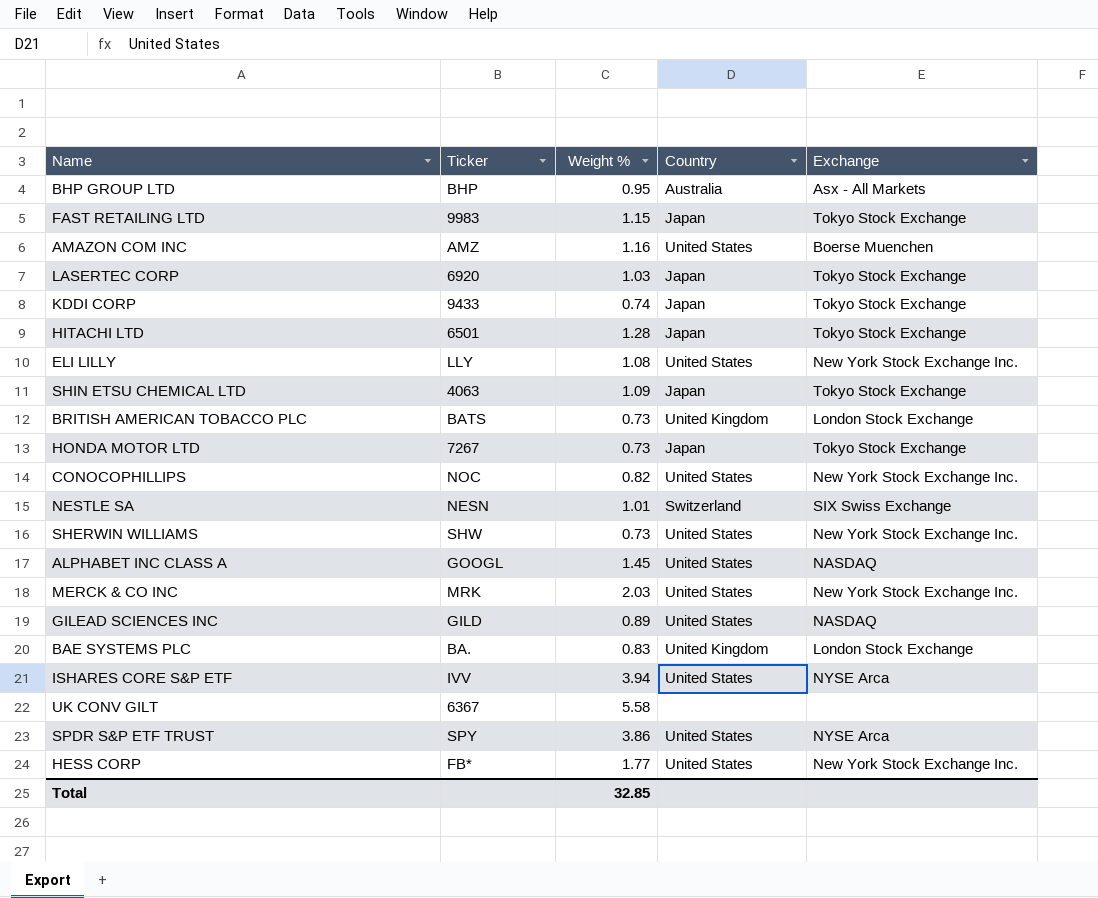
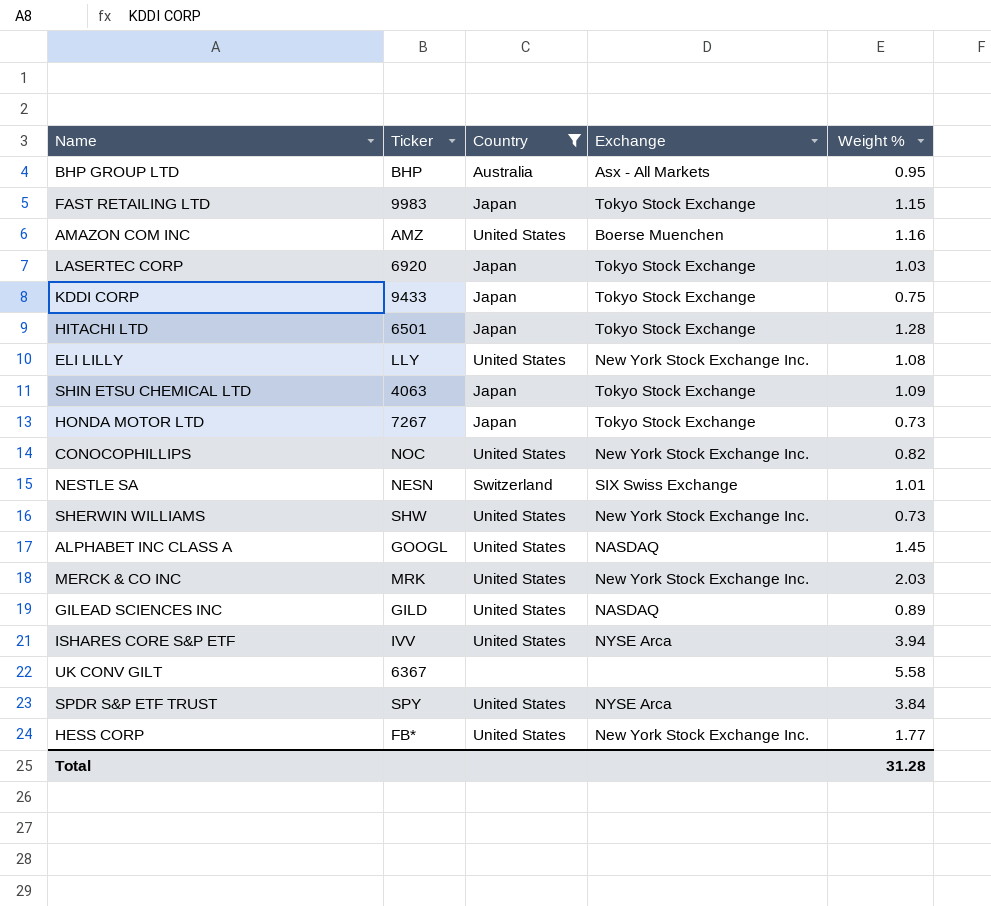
filter: none -> Country != United Kingdom
column Weight % | position: 3 -> 5
KDDI CORP | Weight %: 0.74 -> 0.75
SPDR S&P ETF TRUST | Weight %: 3.86 -> 3.84
Total | Weight %: 32.85 -> 31.28

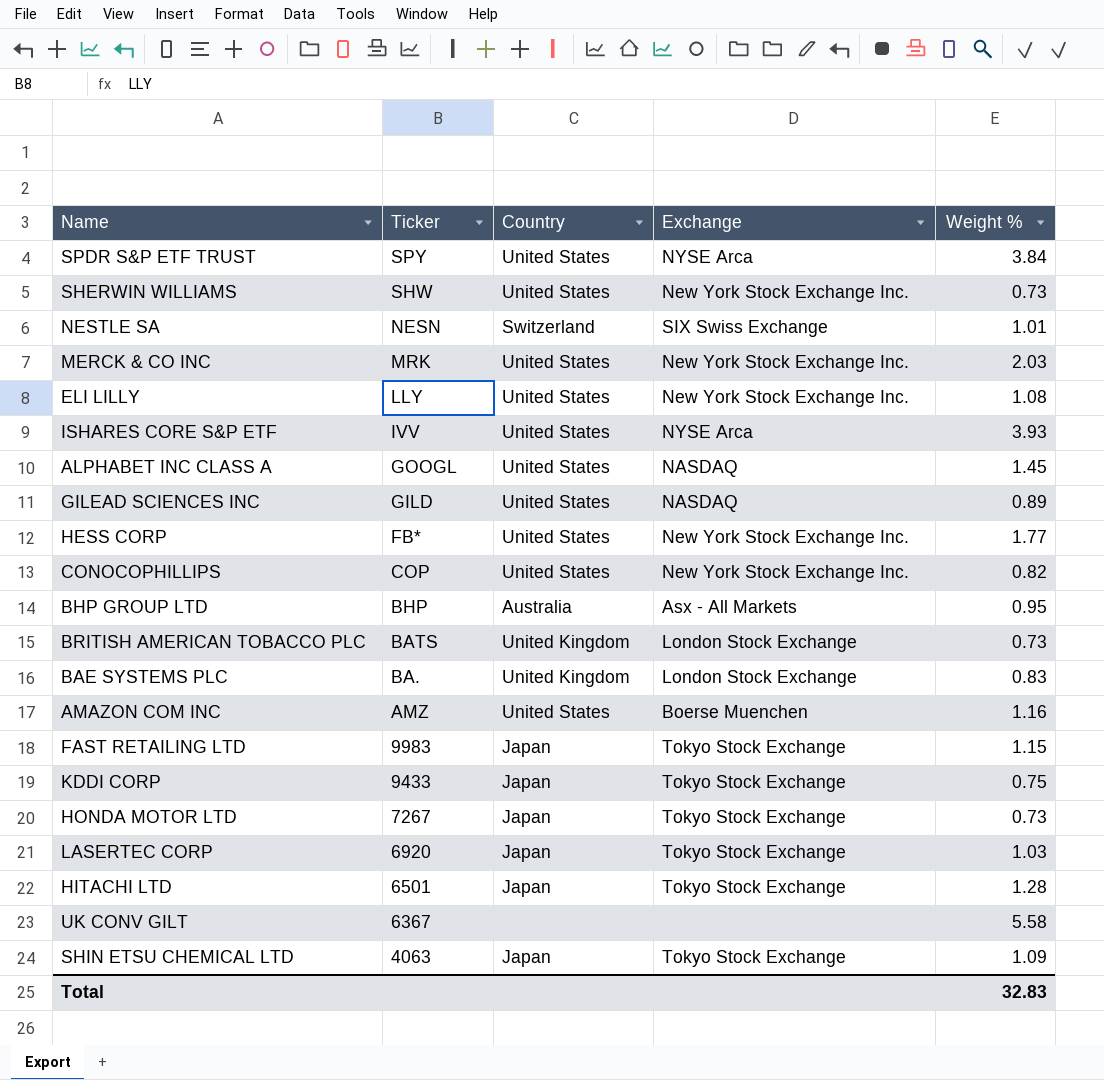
filter: Country != United Kingdom -> none
row order: none -> Ticker descending
ISHARES CORE S&P ETF | Weight %: 3.94 -> 3.93
CONOCOPHILLIPS | Ticker: NOC -> COP
Total | Weight %: 31.28 -> 32.83

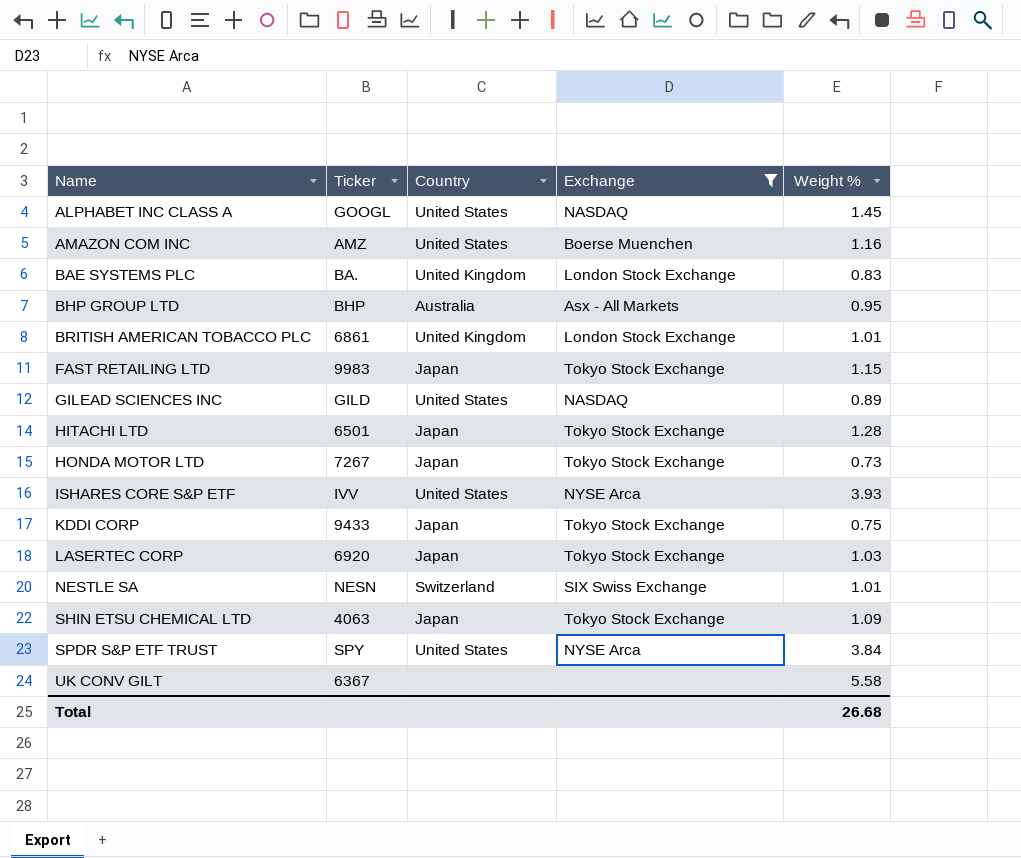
filter: none -> Exchange != New York Stock Exchange Inc.
row order: Ticker descending -> Name ascending
BRITISH AMERICAN TOBACCO PLC | Ticker: BATS -> 6861
BRITISH AMERICAN TOBACCO PLC | Weight %: 0.73 -> 1.01
Total | Weight %: 32.83 -> 26.68

